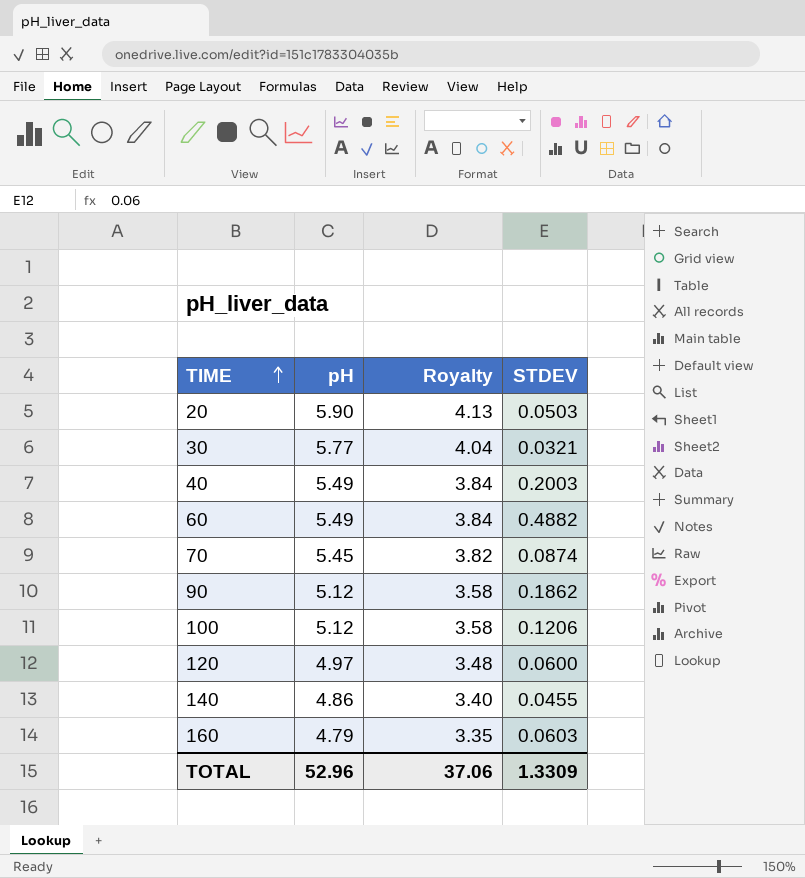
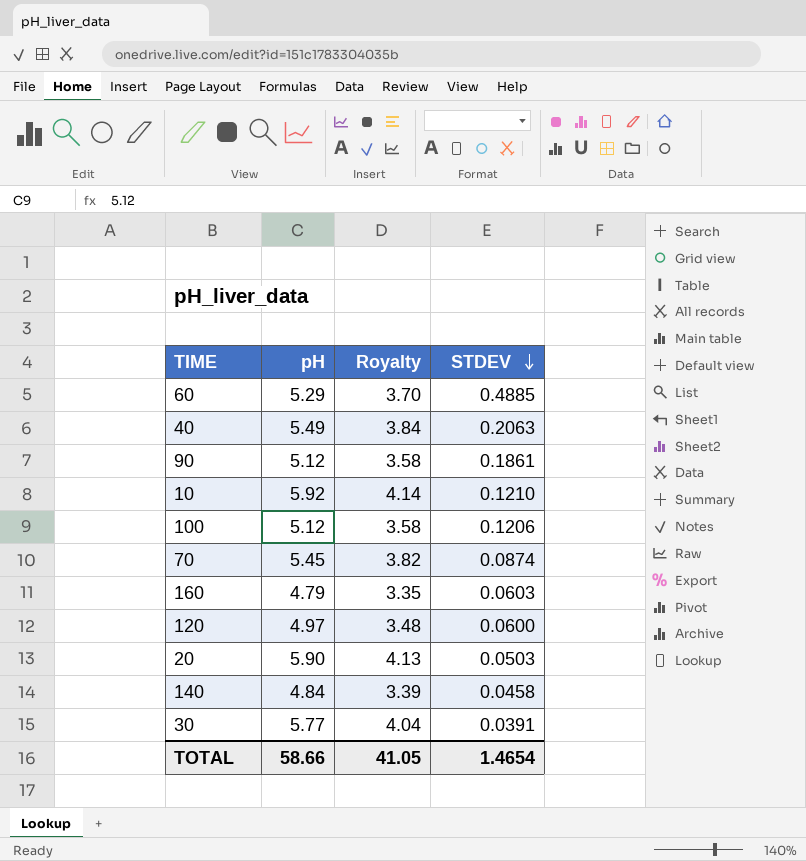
row order: TIME ascending -> STDEV descending
60 | pH: 5.49 -> 5.29
60 | Royalty: 3.84 -> 3.70
60 | STDEV: 0.4882 -> 0.4885
40 | STDEV: 0.2003 -> 0.2063
90 | STDEV: 0.1862 -> 0.1861
row 10: none -> 5.92 | 4.14 | 0.1210
140 | pH: 4.86 -> 4.84
140 | Royalty: 3.40 -> 3.39
140 | STDEV: 0.0455 -> 0.0458
30 | STDEV: 0.0321 -> 0.0391
TOTAL | pH: 52.96 -> 58.66
TOTAL | Royalty: 37.06 -> 41.05
TOTAL | STDEV: 1.3309 -> 1.4654

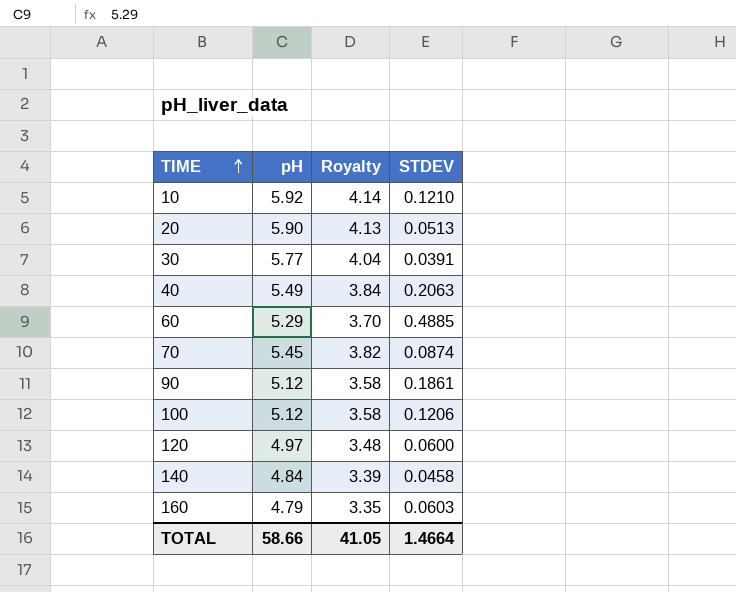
row order: STDEV descending -> TIME ascending
20 | STDEV: 0.0503 -> 0.0513
TOTAL | STDEV: 1.4654 -> 1.4664

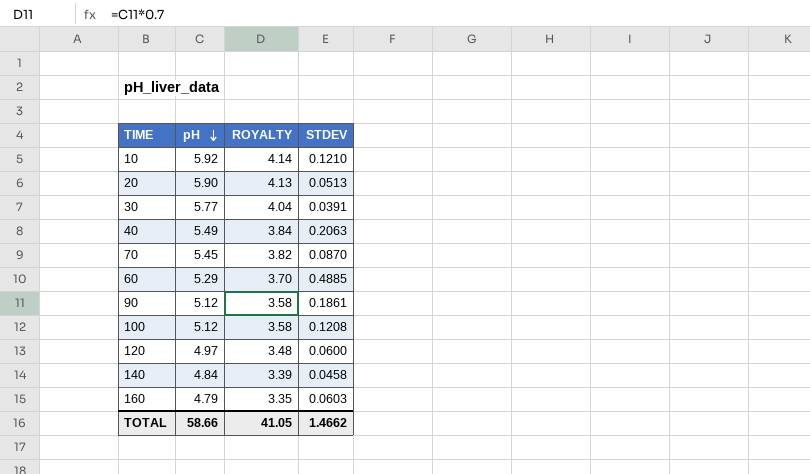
row order: TIME ascending -> pH descending
column name: Royalty -> ROYALTY
70 | STDEV: 0.0874 -> 0.0870
100 | STDEV: 0.1206 -> 0.1208
TOTAL | STDEV: 1.4664 -> 1.4662

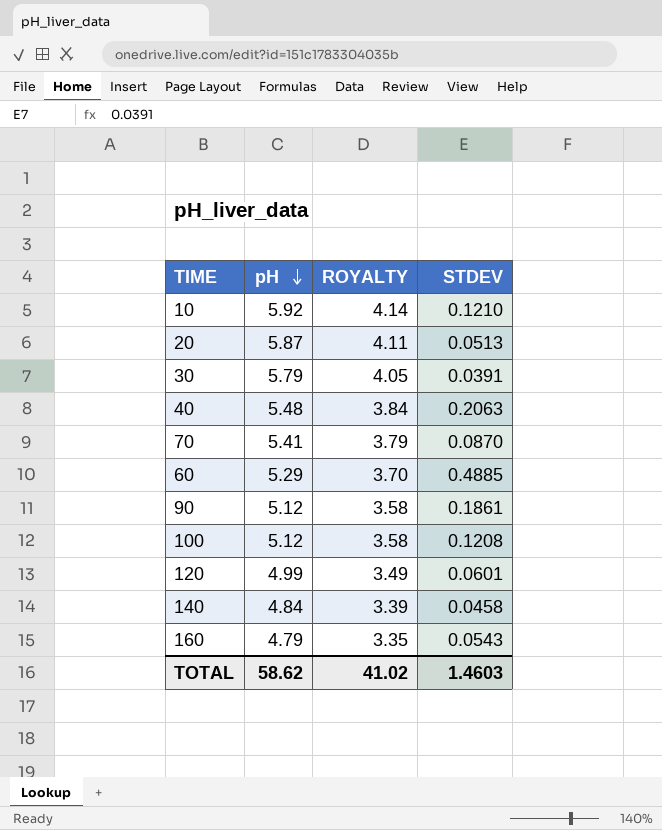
20 | pH: 5.90 -> 5.87
20 | ROYALTY: 4.13 -> 4.11
30 | pH: 5.77 -> 5.79
30 | ROYALTY: 4.04 -> 4.05
40 | pH: 5.49 -> 5.48
70 | pH: 5.45 -> 5.41
70 | ROYALTY: 3.82 -> 3.79
120 | pH: 4.97 -> 4.99
120 | ROYALTY: 3.48 -> 3.49
120 | STDEV: 0.0600 -> 0.0601
160 | STDEV: 0.0603 -> 0.0543
TOTAL | pH: 58.66 -> 58.62
TOTAL | ROYALTY: 41.05 -> 41.02
TOTAL | STDEV: 1.4662 -> 1.4603

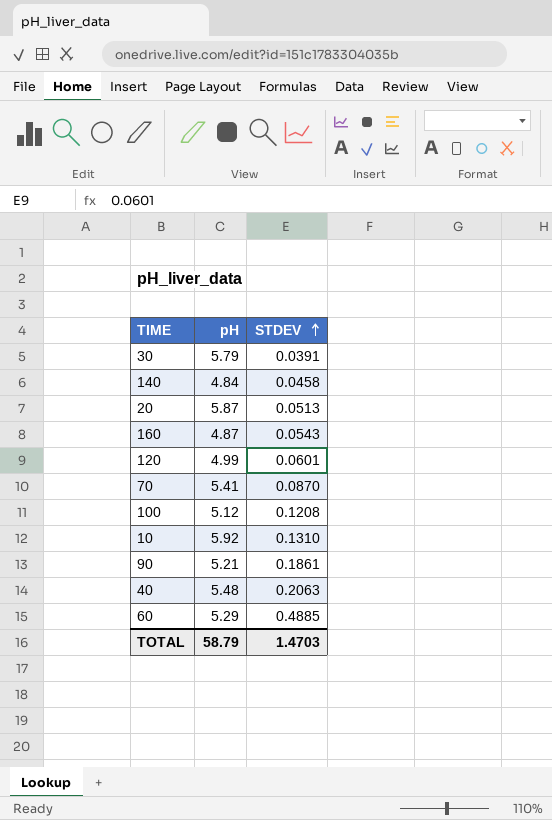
row order: pH descending -> STDEV ascending
column ROYALTY | formula: [pH] * 0.7 -> none
160 | pH: 4.79 -> 4.87
10 | STDEV: 0.1210 -> 0.1310
90 | pH: 5.12 -> 5.21
TOTAL | pH: 58.62 -> 58.79
TOTAL | STDEV: 1.4603 -> 1.4703

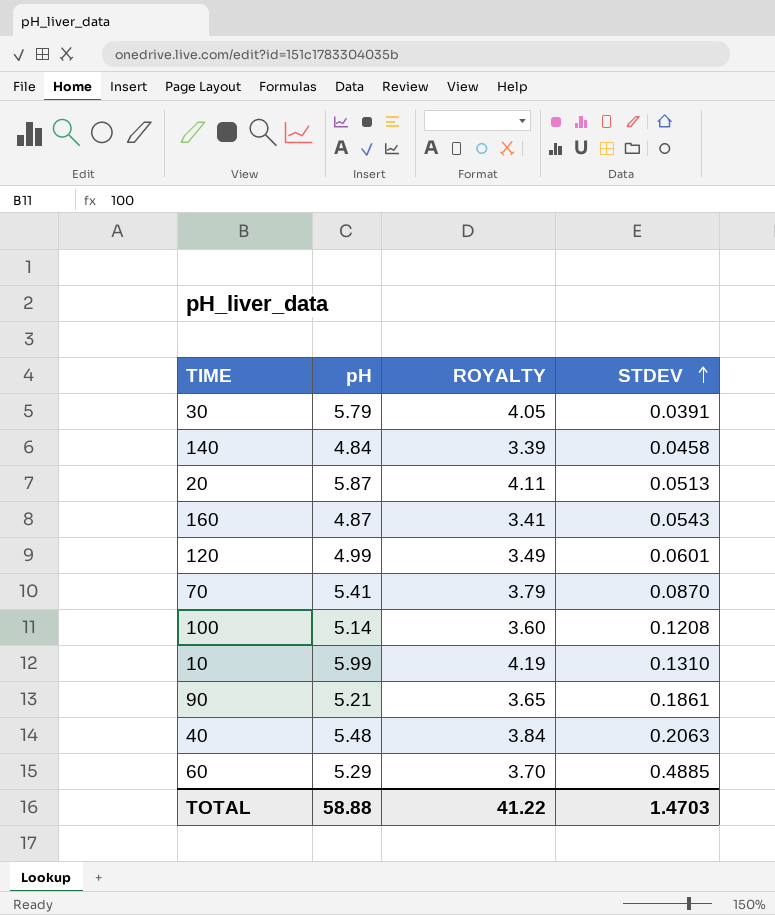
column ROYALTY | formula: none -> [pH] * 0.7
100 | pH: 5.12 -> 5.14
10 | pH: 5.92 -> 5.99
TOTAL | pH: 58.79 -> 58.88

